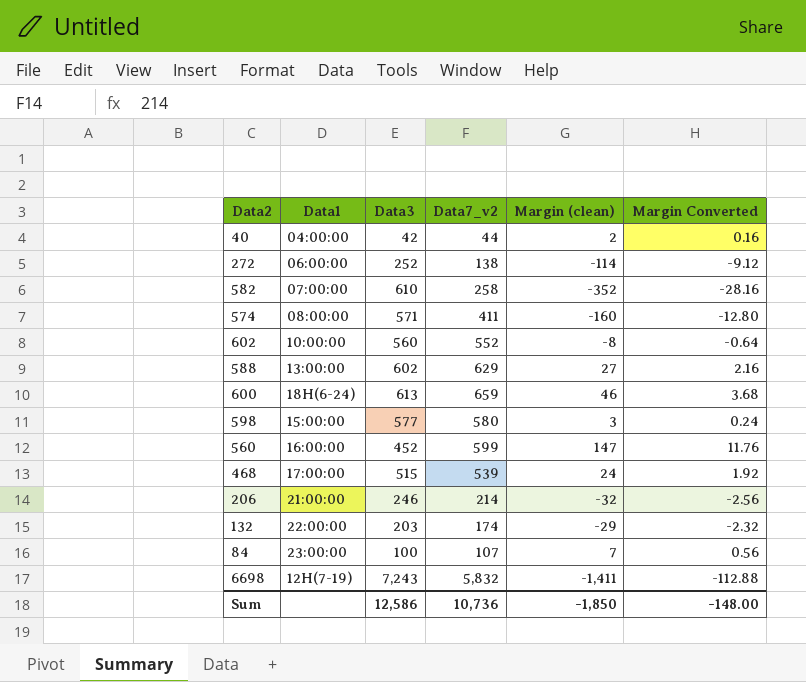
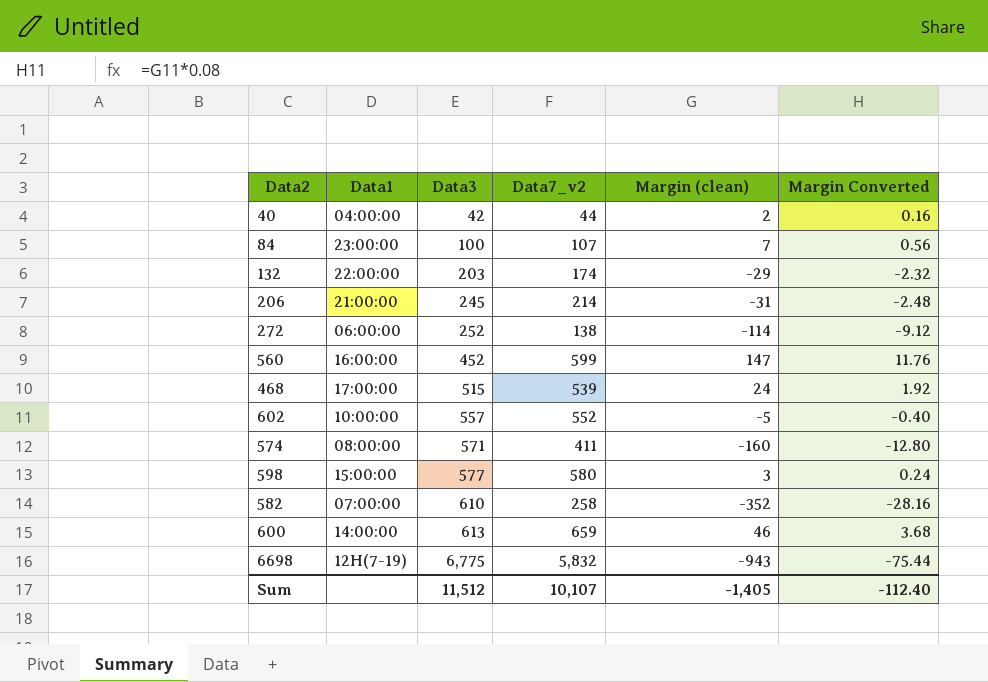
row order: none -> Data3 ascending
row 588: 13:00:00 | 602 | 629 | 27 | 2.16 -> none
206 | Data3: 246 -> 245
206 | Margin (clean): -32 -> -31
206 | Margin Converted: -2.56 -> -2.48
602 | Data3: 560 -> 557
602 | Margin (clean): -8 -> -5
602 | Margin Converted: -0.64 -> -0.40
600 | Data1: 18H(6-24) -> 14:00:00
6698 | Data3: 7,243 -> 6,775
6698 | Margin (clean): -1,411 -> -943
6698 | Margin Converted: -112.88 -> -75.44
Sum | Data3: 12,586 -> 11,512
Sum | Data7_v2: 10,736 -> 10,107
Sum | Margin (clean): -1,850 -> -1,405
Sum | Margin Converted: -148.00 -> -112.40

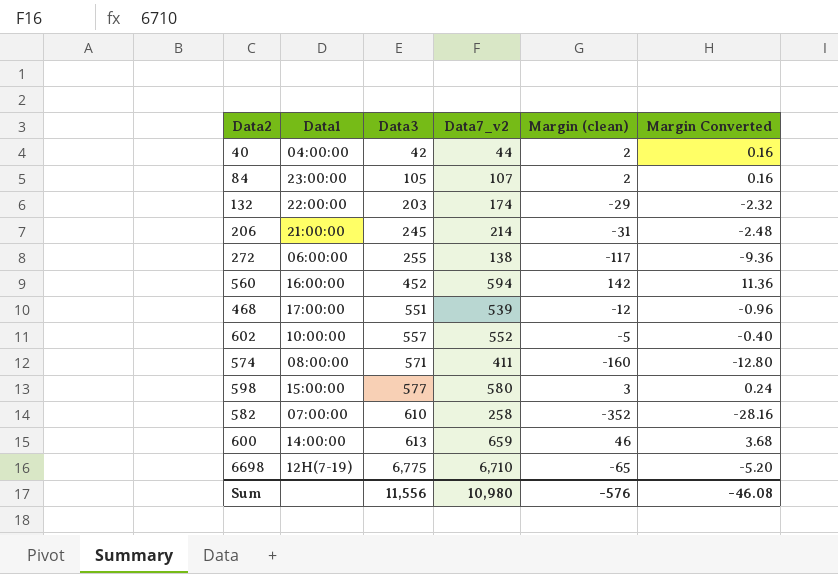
84 | Data3: 100 -> 105
84 | Margin (clean): 7 -> 2
84 | Margin Converted: 0.56 -> 0.16
272 | Data3: 252 -> 255
272 | Margin (clean): -114 -> -117
272 | Margin Converted: -9.12 -> -9.36
560 | Data7_v2: 599 -> 594
560 | Margin (clean): 147 -> 142
560 | Margin Converted: 11.76 -> 11.36
468 | Data3: 515 -> 551
468 | Margin (clean): 24 -> -12
468 | Margin Converted: 1.92 -> -0.96
6698 | Data7_v2: 5,832 -> 6,710
6698 | Margin (clean): -943 -> -65
6698 | Margin Converted: -75.44 -> -5.20
Sum | Data3: 11,512 -> 11,556
Sum | Data7_v2: 10,107 -> 10,980
Sum | Margin (clean): -1,405 -> -576
Sum | Margin Converted: -112.40 -> -46.08

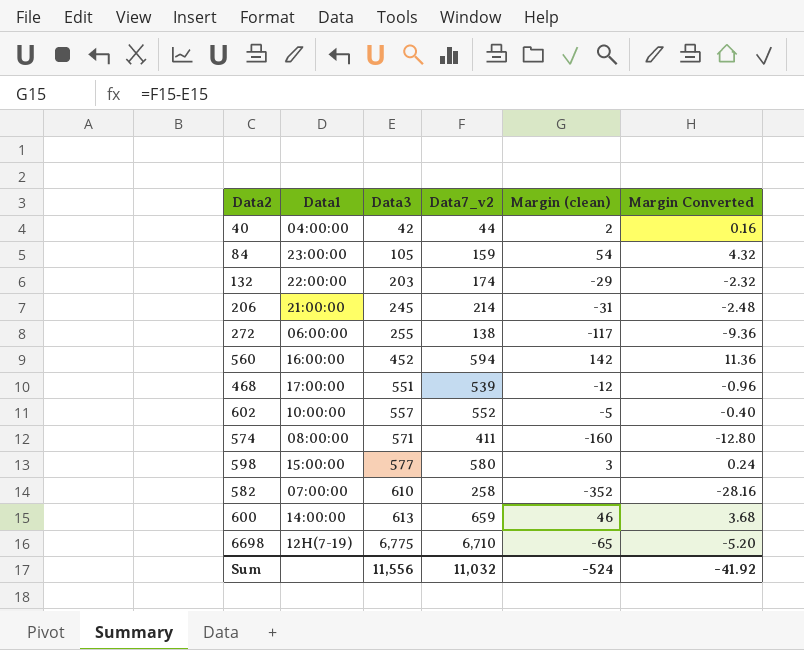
84 | Data7_v2: 107 -> 159
84 | Margin (clean): 2 -> 54
84 | Margin Converted: 0.16 -> 4.32
Sum | Data7_v2: 10,980 -> 11,032
Sum | Margin (clean): -576 -> -524
Sum | Margin Converted: -46.08 -> -41.92

